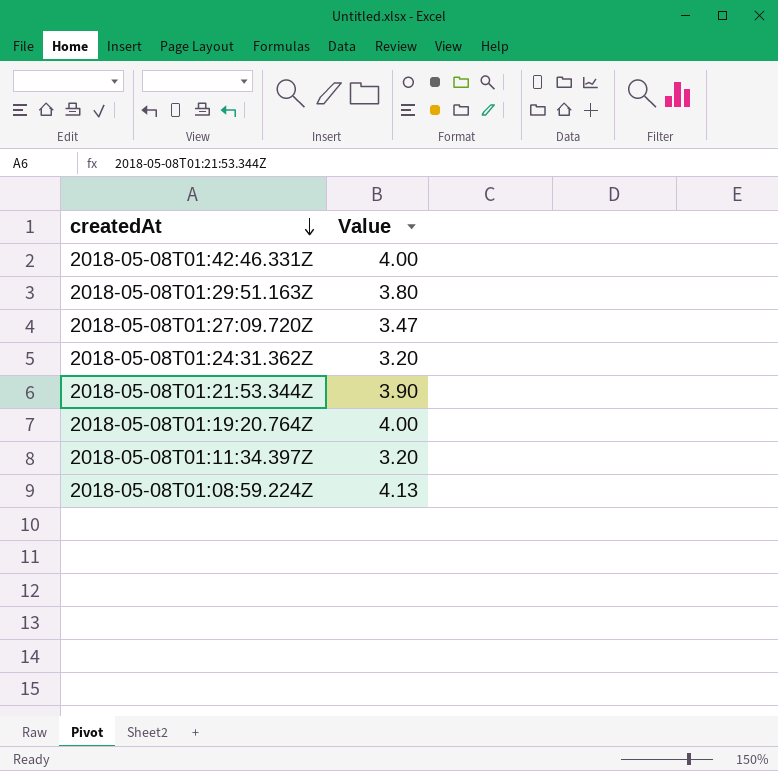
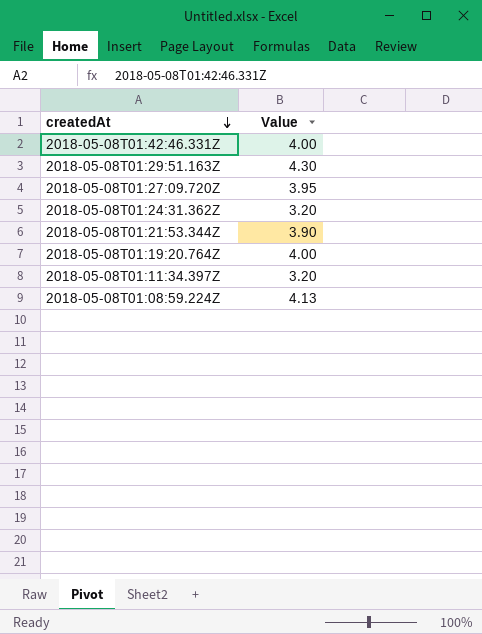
2018-05-08T01:29:51.163Z | Value: 3.80 -> 4.30
2018-05-08T01:27:09.720Z | Value: 3.47 -> 3.95

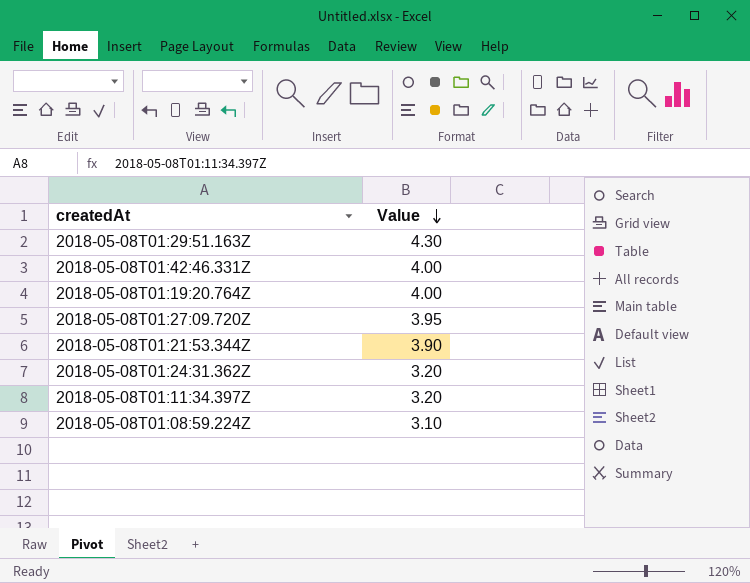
row order: createdAt descending -> Value descending
2018-05-08T01:08:59.224Z | Value: 4.13 -> 3.10

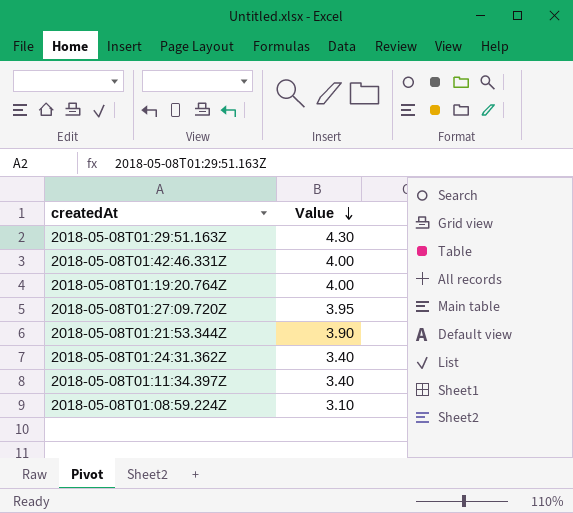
2018-05-08T01:24:31.362Z | Value: 3.20 -> 3.40
2018-05-08T01:11:34.397Z | Value: 3.20 -> 3.40

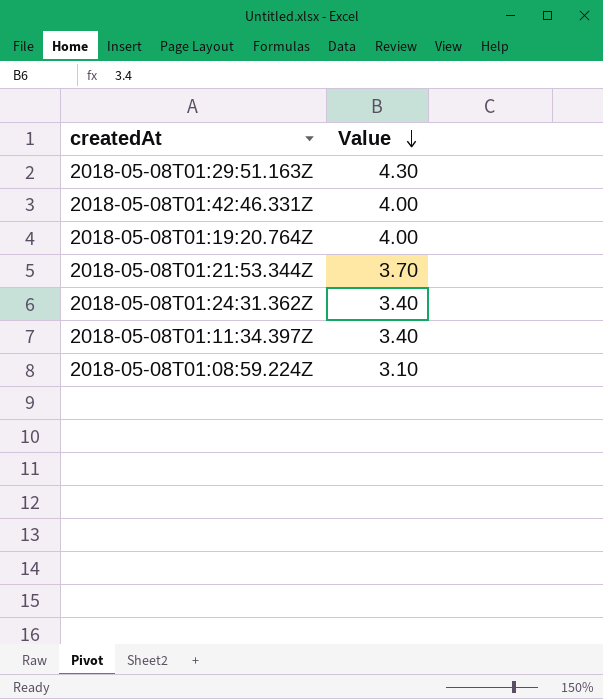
row 2018-05-08T01:27:09.720Z: 3.95 -> none
2018-05-08T01:21:53.344Z | Value: 3.90 -> 3.70

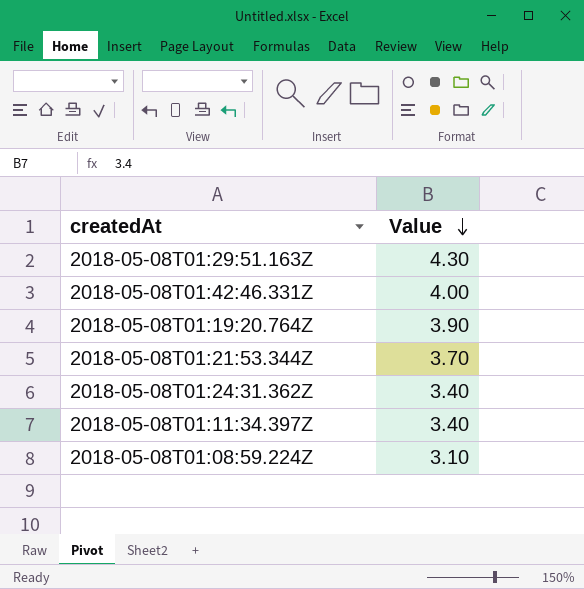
2018-05-08T01:19:20.764Z | Value: 4.00 -> 3.90

